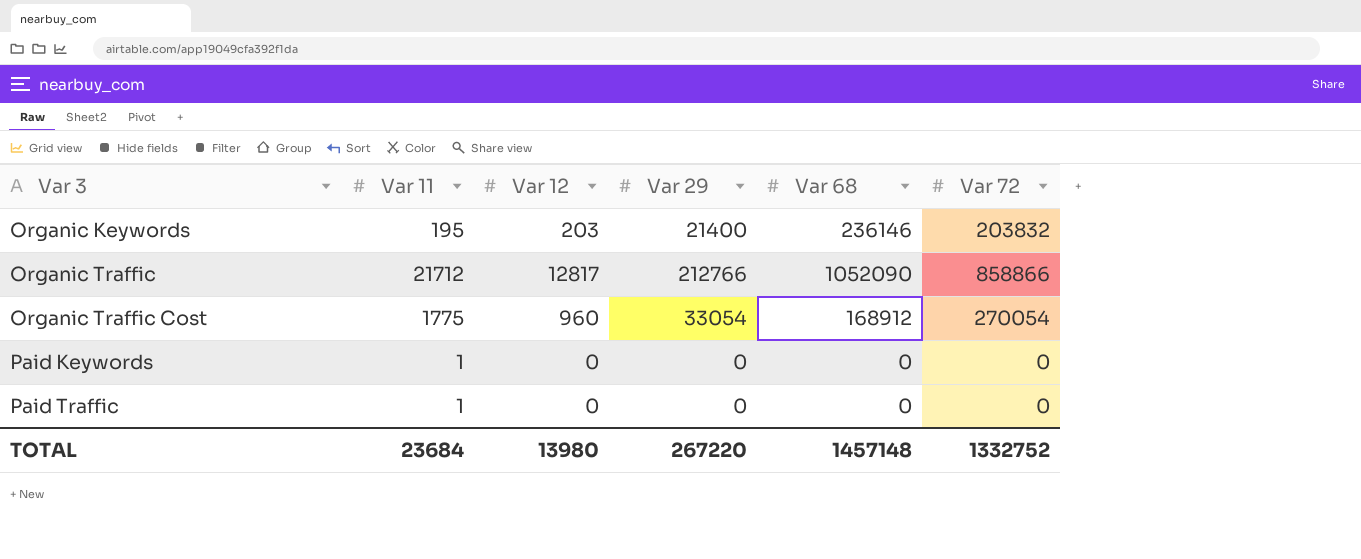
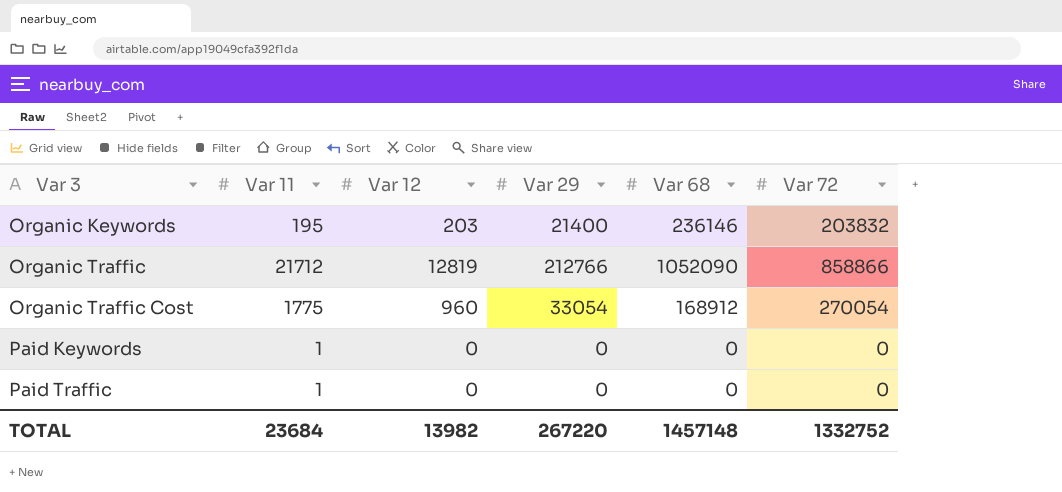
Organic Traffic | Var 12: 12817 -> 12819
TOTAL | Var 12: 13980 -> 13982

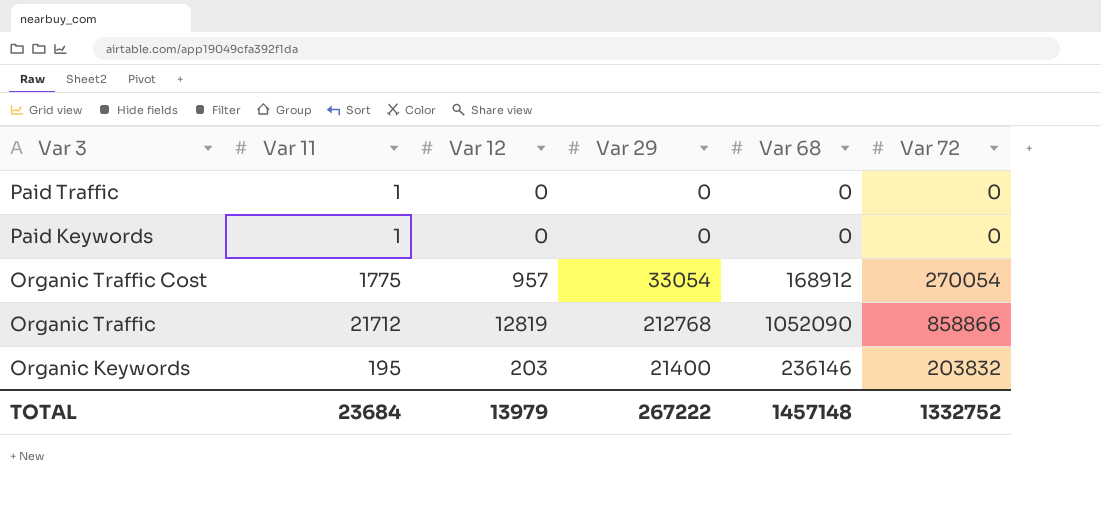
row order: Var 3 ascending -> Var 3 descending
Organic Traffic Cost | Var 12: 960 -> 957
Organic Traffic | Var 29: 212766 -> 212768
TOTAL | Var 12: 13982 -> 13979
TOTAL | Var 29: 267220 -> 267222

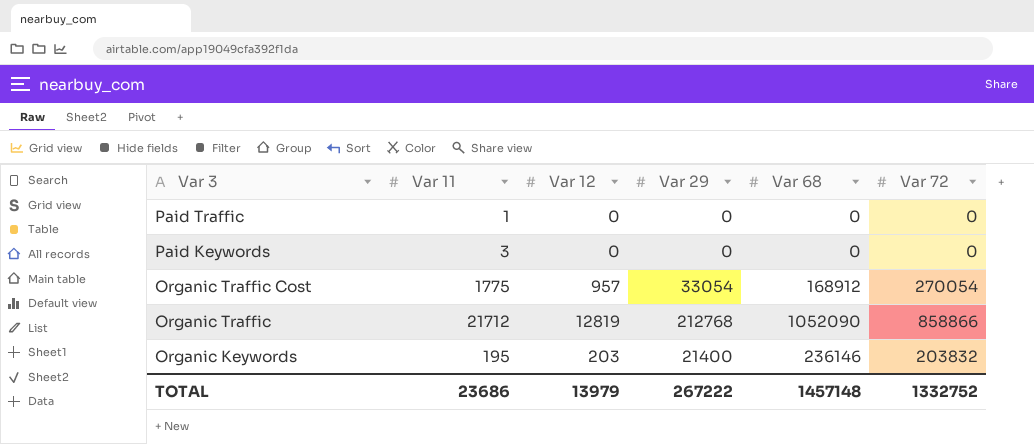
Paid Keywords | Var 11: 1 -> 3
TOTAL | Var 11: 23684 -> 23686

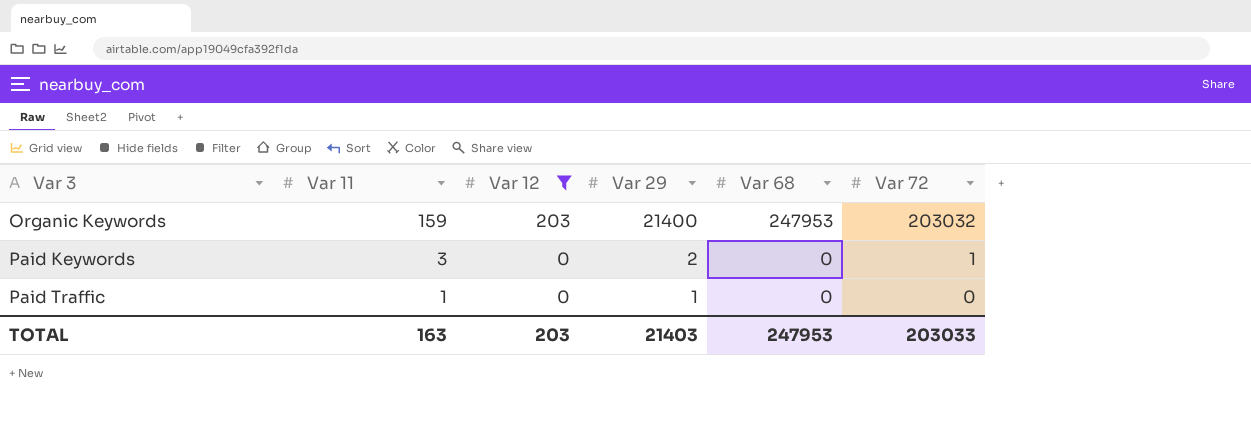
filter: none -> Var 12 <= 203
row order: Var 3 descending -> Var 3 ascending
Organic Keywords | Var 11: 195 -> 159
Organic Keywords | Var 68: 236146 -> 247953
Organic Keywords | Var 72: 203832 -> 203032
Paid Keywords | Var 29: 0 -> 2
Paid Keywords | Var 72: 0 -> 1
Paid Traffic | Var 29: 0 -> 1
TOTAL | Var 11: 23686 -> 163
TOTAL | Var 12: 13979 -> 203
TOTAL | Var 29: 267222 -> 21403
TOTAL | Var 68: 1457148 -> 247953
TOTAL | Var 72: 1332752 -> 203033

